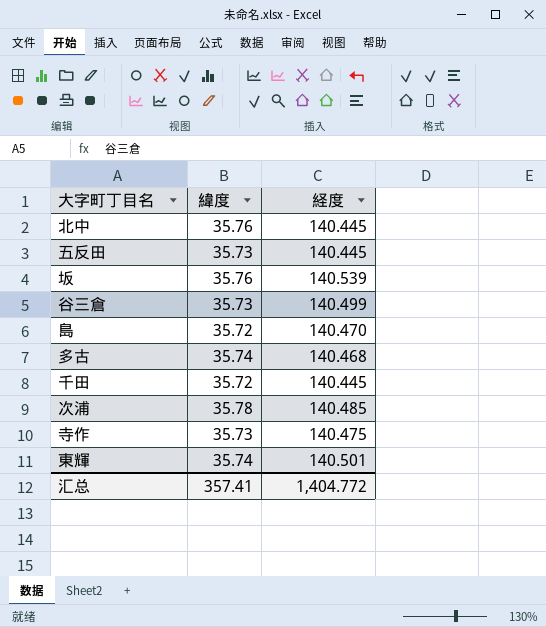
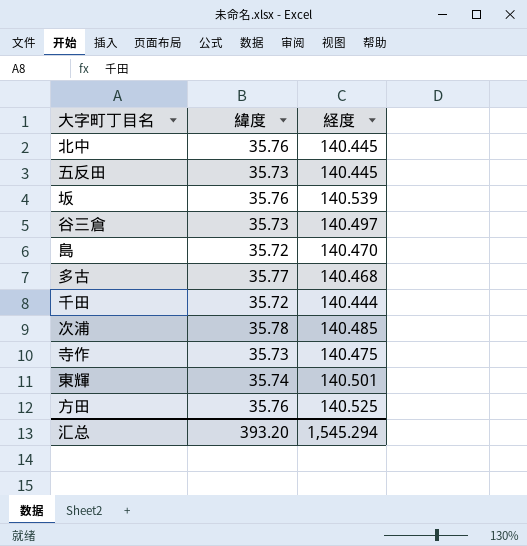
谷三倉 | 経度: 140.499 -> 140.497
多古 | 緯度: 35.74 -> 35.77
千田 | 経度: 140.445 -> 140.444
row 方田: none -> 35.76 | 140.525
汇总 | 緯度: 357.41 -> 393.20
汇总 | 経度: 1,404.772 -> 1,545.294

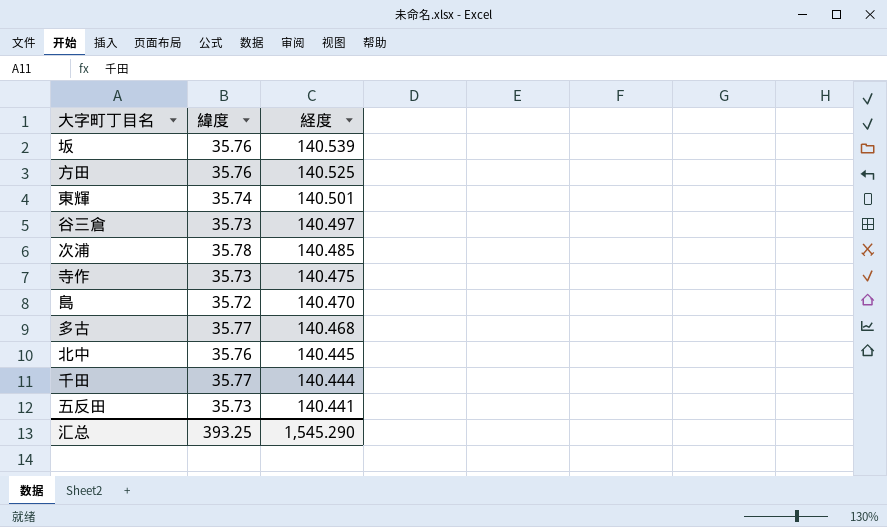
row order: none -> 経度 descending
千田 | 緯度: 35.72 -> 35.77
五反田 | 経度: 140.445 -> 140.441
汇总 | 緯度: 393.20 -> 393.25
汇总 | 経度: 1,545.294 -> 1,545.290

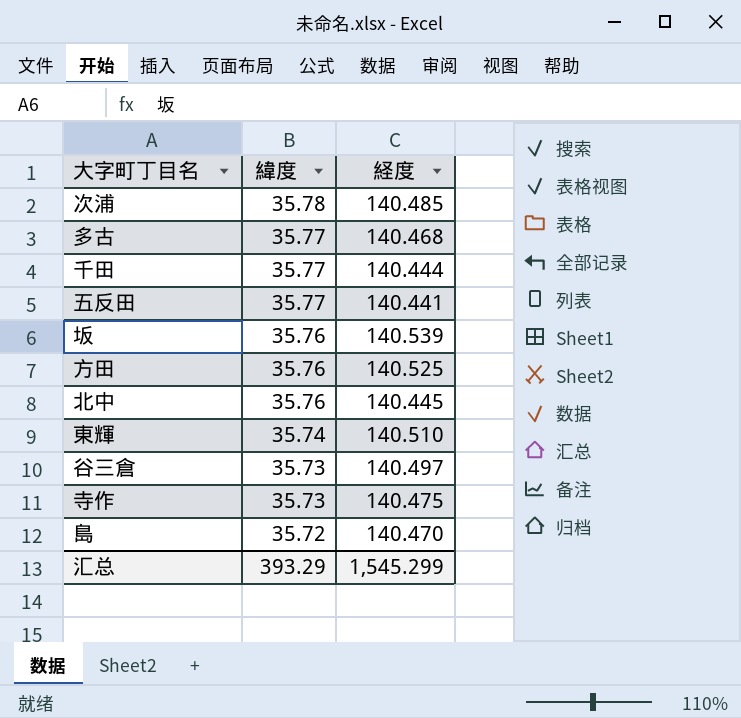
row order: 経度 descending -> 緯度 descending
五反田 | 緯度: 35.73 -> 35.77
東輝 | 経度: 140.501 -> 140.510
汇总 | 緯度: 393.25 -> 393.29
汇总 | 経度: 1,545.290 -> 1,545.299

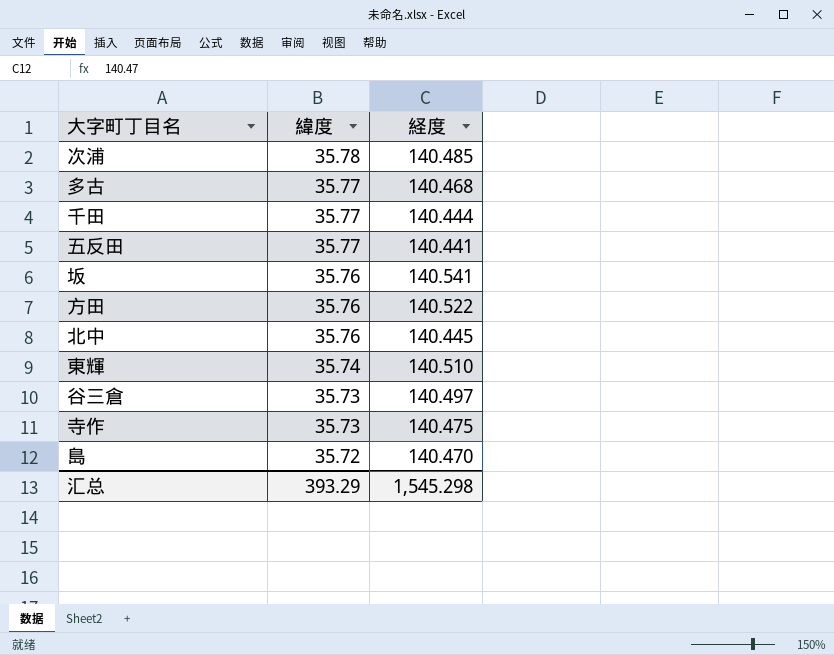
坂 | 経度: 140.539 -> 140.541
方田 | 経度: 140.525 -> 140.522
汇总 | 経度: 1,545.299 -> 1,545.298

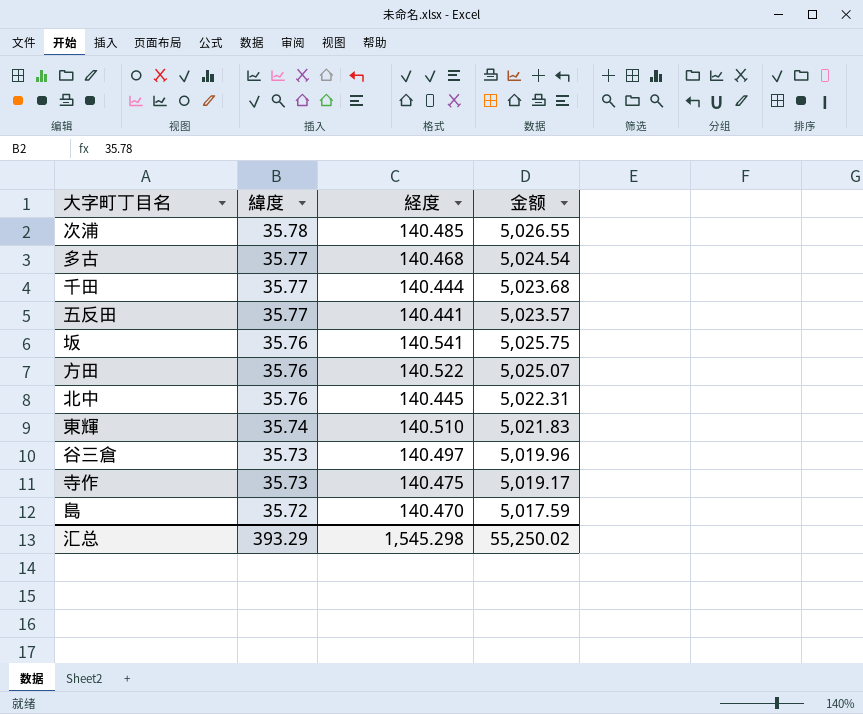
column 金额 | formula: none -> [緯度] * [経度]

